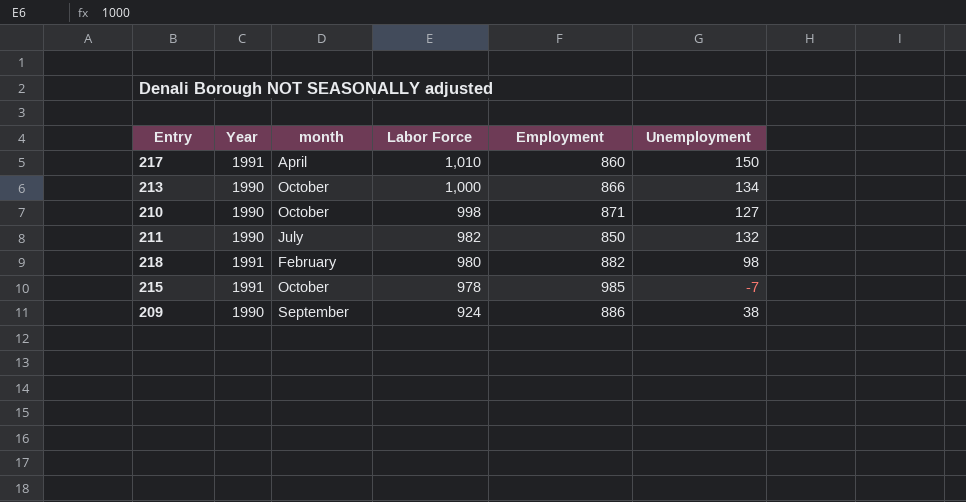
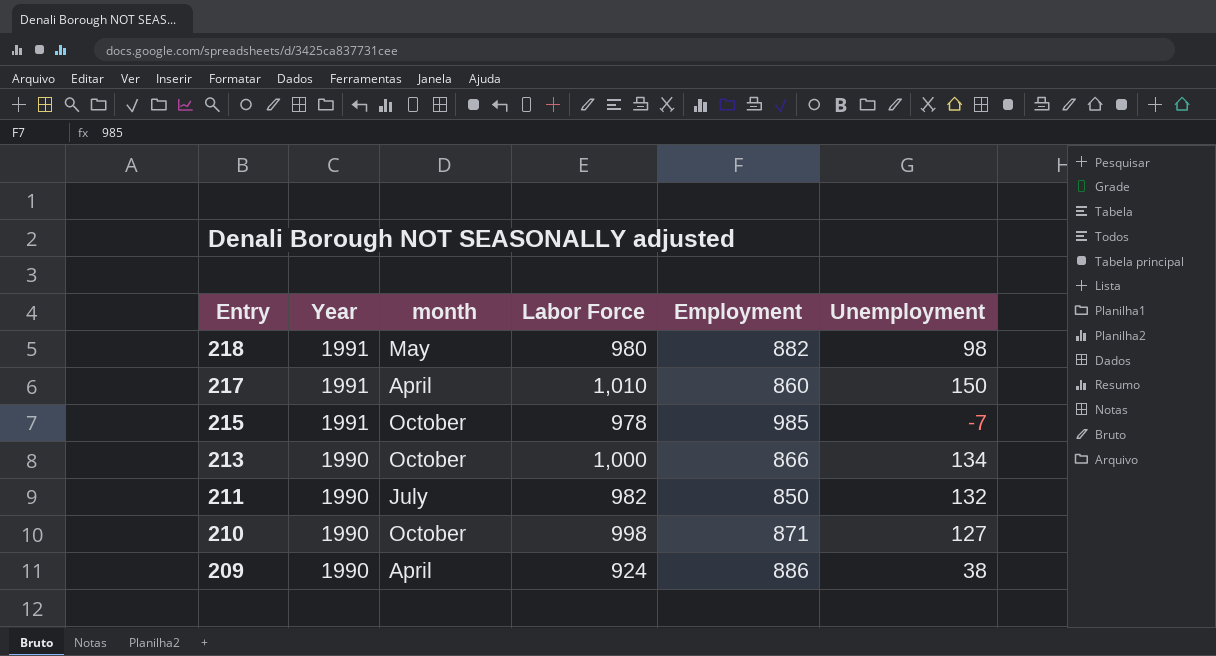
row order: Labor Force descending -> Entry descending
218 | month: February -> May
209 | month: September -> April

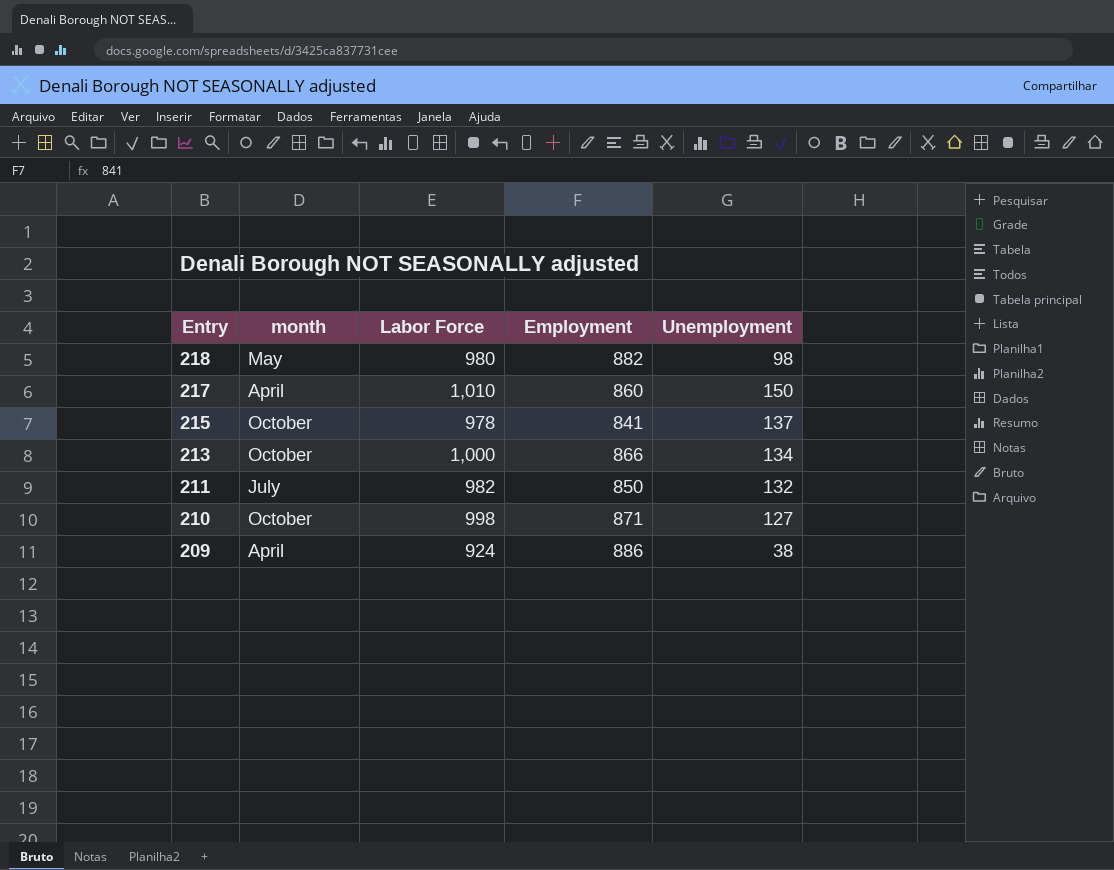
column Year | position: 2 -> none
215 | Employment: 985 -> 841
215 | Unemployment: -7 -> 137

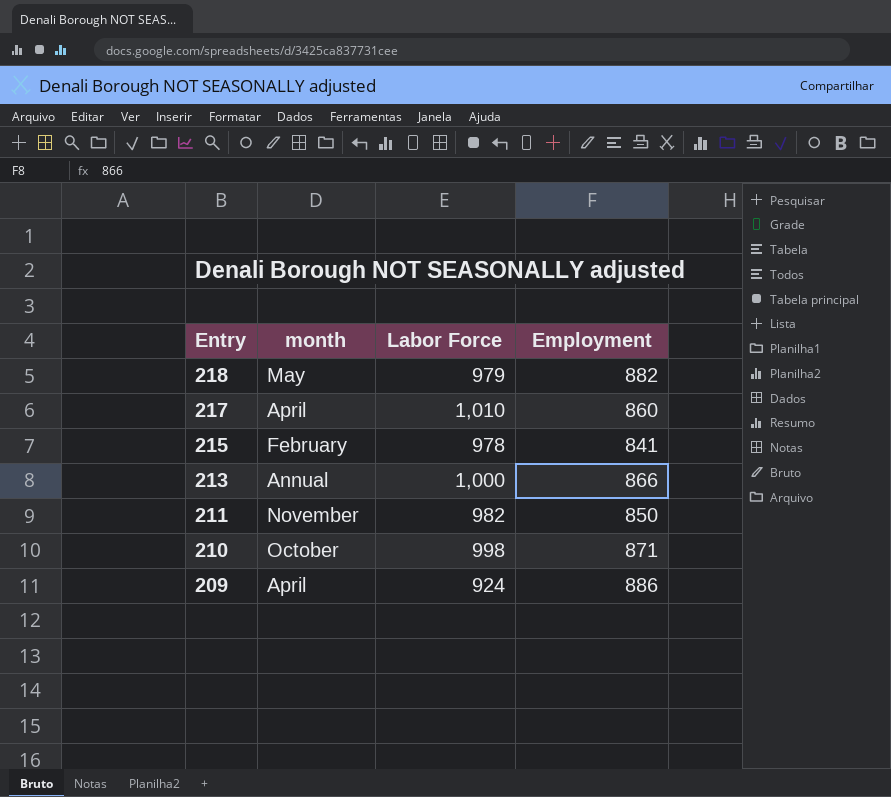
column Unemployment | formula: [Labor Force] - [Employment] -> none
218 | Labor Force: 980 -> 979
215 | month: October -> February
213 | month: October -> Annual
211 | month: July -> November

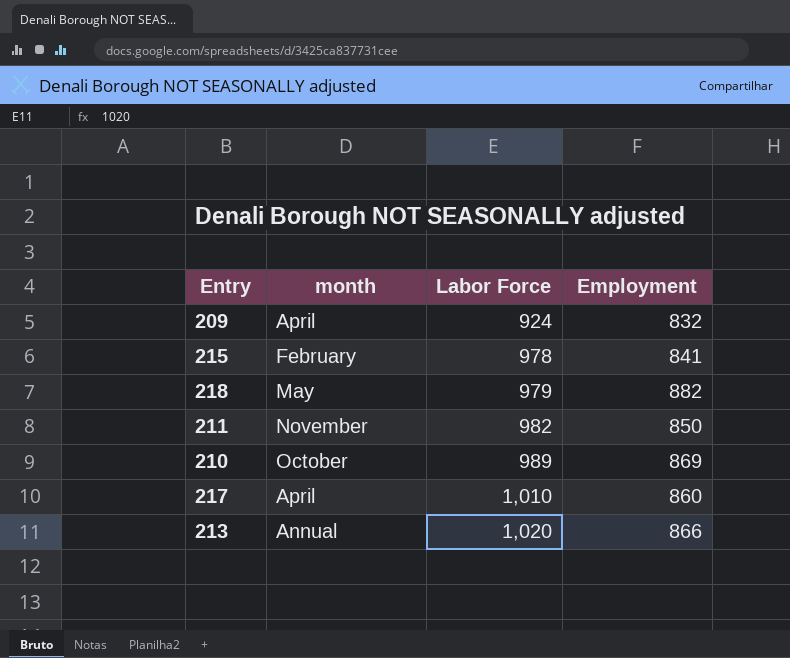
row order: Entry descending -> Labor Force ascending
209 | Employment: 886 -> 832
210 | Labor Force: 998 -> 989
210 | Employment: 871 -> 869
213 | Labor Force: 1,000 -> 1,020

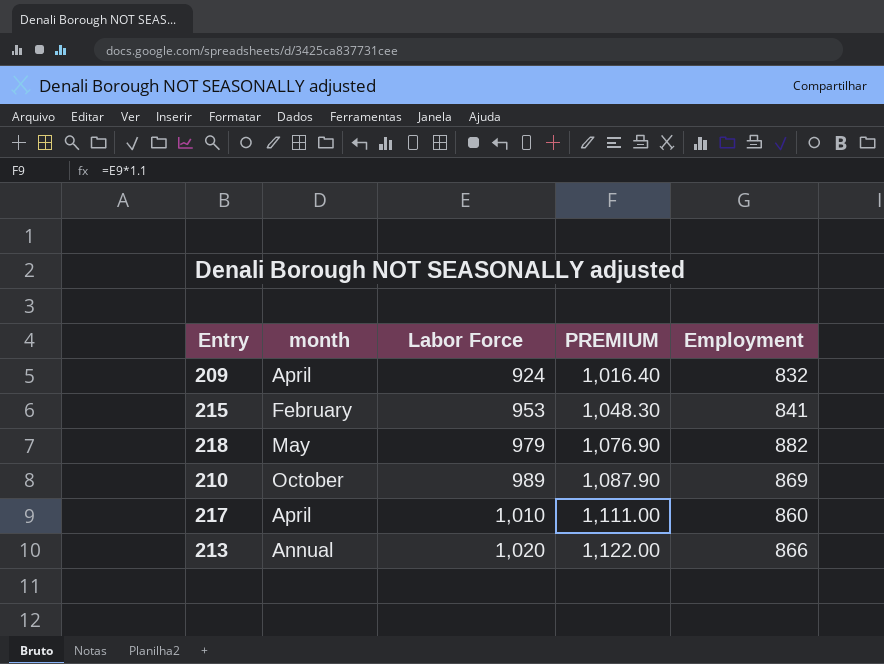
column PREMIUM | formula: none -> [Labor Force] * 1.1
row 211: November | 982 | 850 -> none
215 | Labor Force: 978 -> 953

